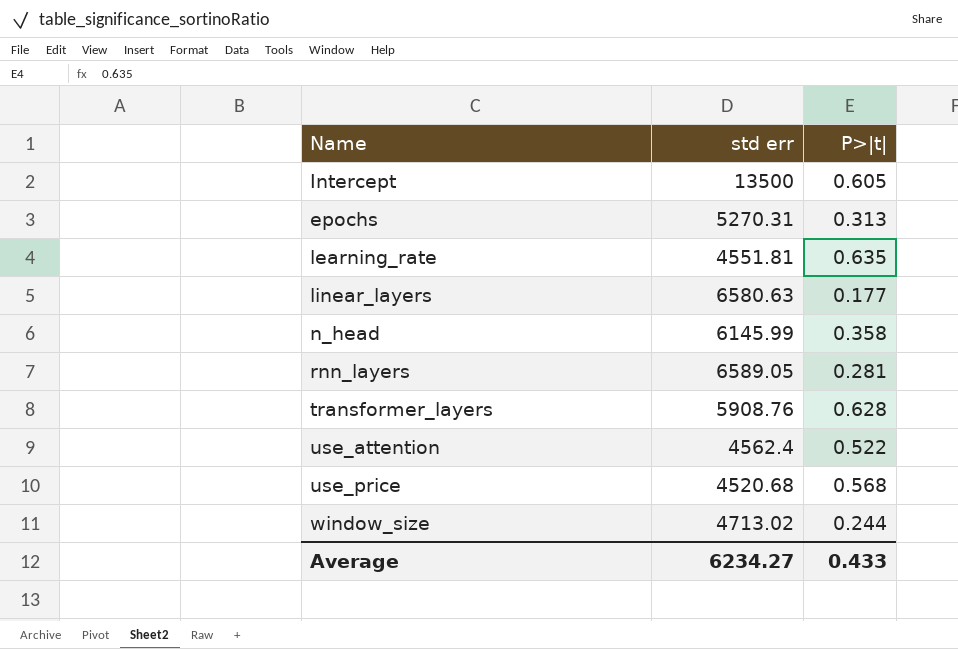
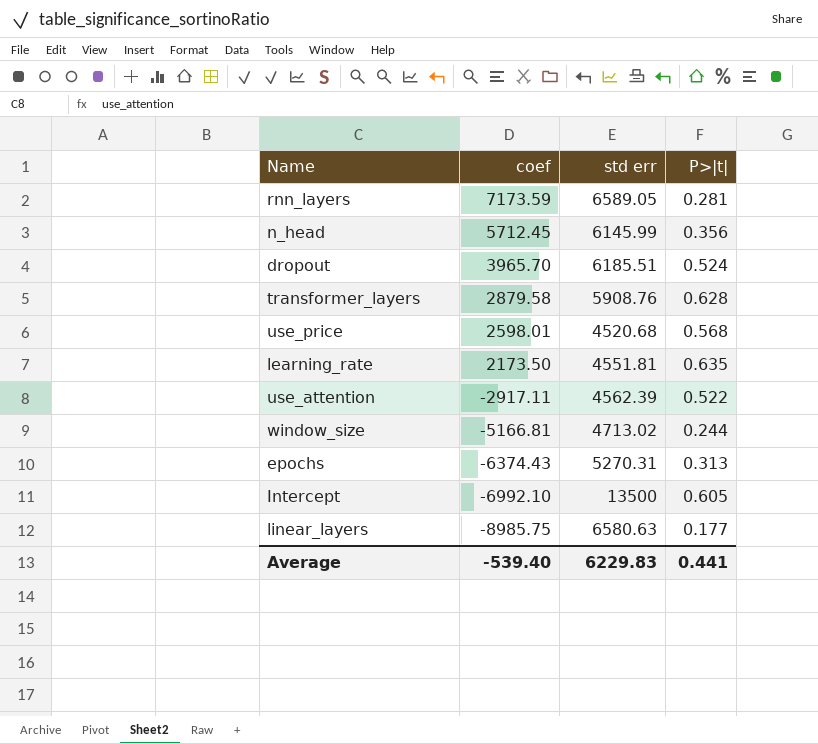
row order: none -> coef descending
column coef | position: none -> 2
n_head | P>|t|: 0.358 -> 0.356
row dropout: none -> 3965.70 | 6185.51 | 0.524
use_attention | std err: 4562.4 -> 4562.39
Average | std err: 6234.27 -> 6229.83
Average | P>|t|: 0.433 -> 0.441

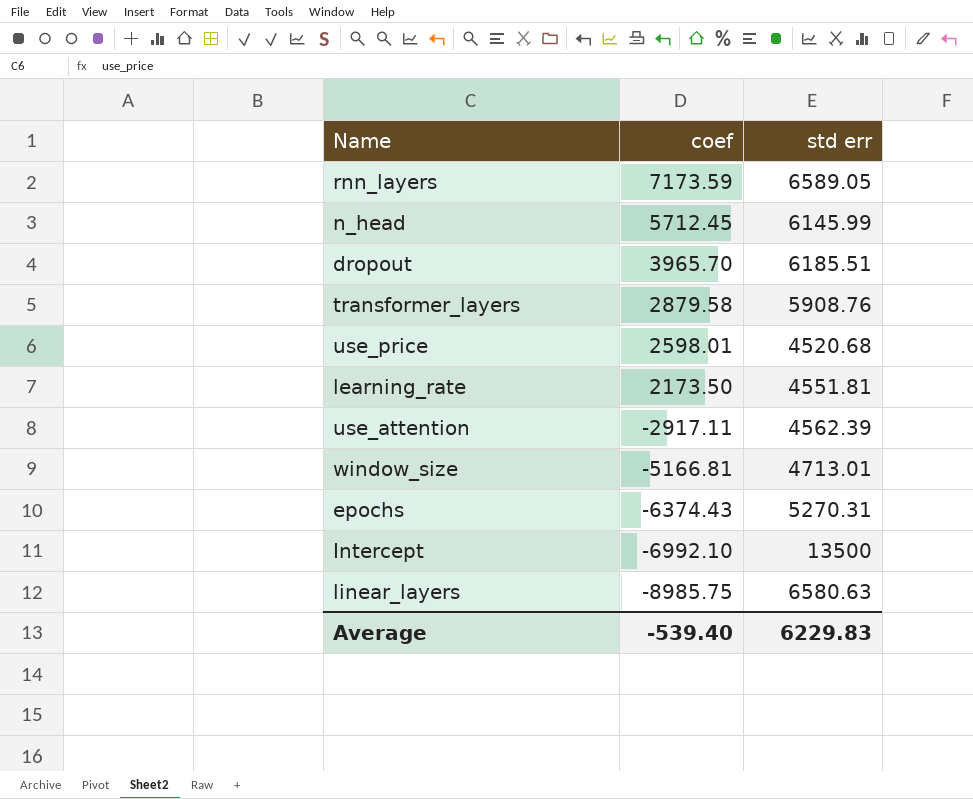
column P>|t| | position: 4 -> none
window_size | std err: 4713.02 -> 4713.01

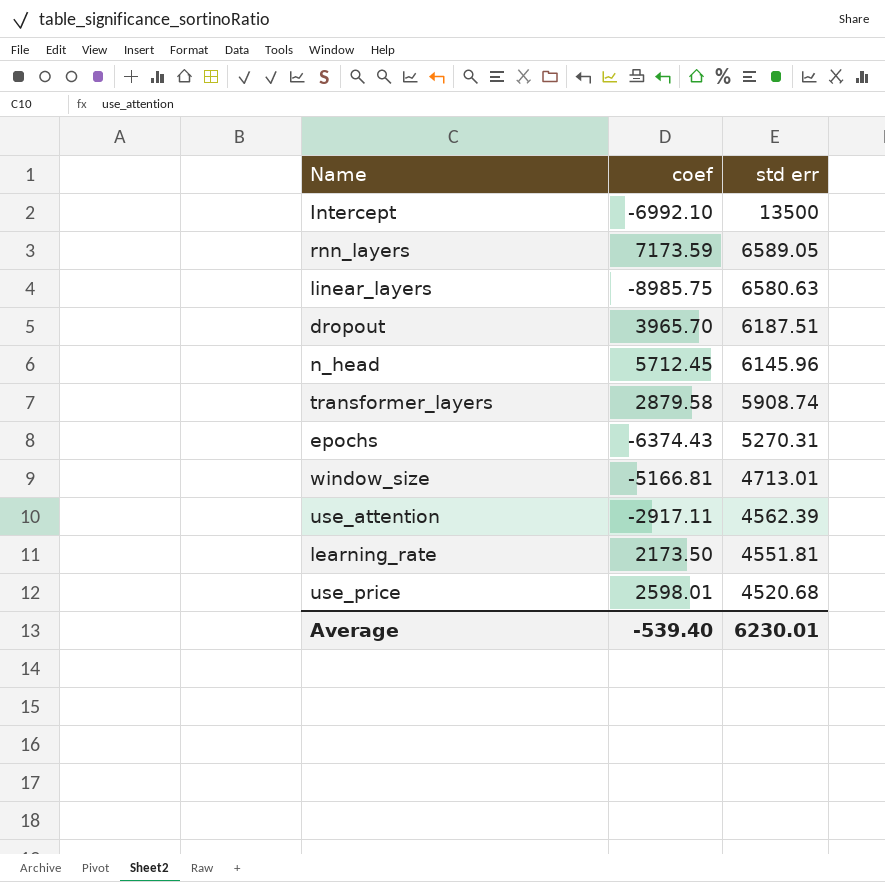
row order: coef descending -> std err descending
dropout | std err: 6185.51 -> 6187.51
n_head | std err: 6145.99 -> 6145.96
transformer_layers | std err: 5908.76 -> 5908.74
Average | std err: 6229.83 -> 6230.01

